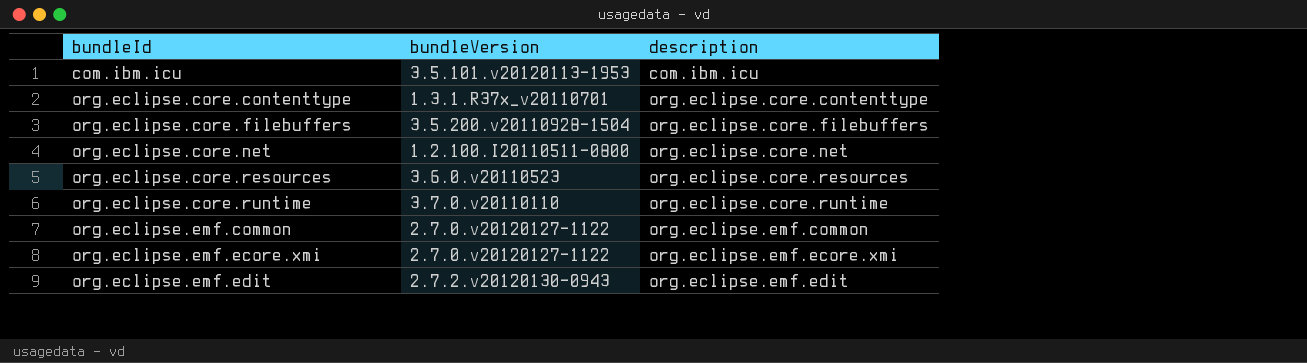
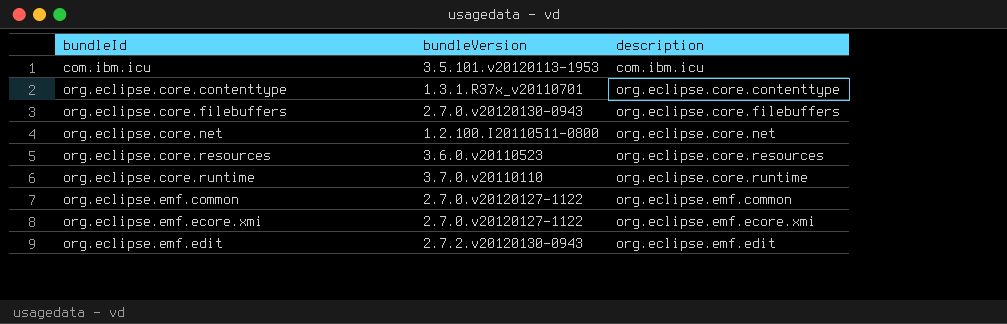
org.eclipse.core.filebuffers | bundleVersion: 3.5.200.v20110928-1504 -> 2.7.0.v20120130-0943

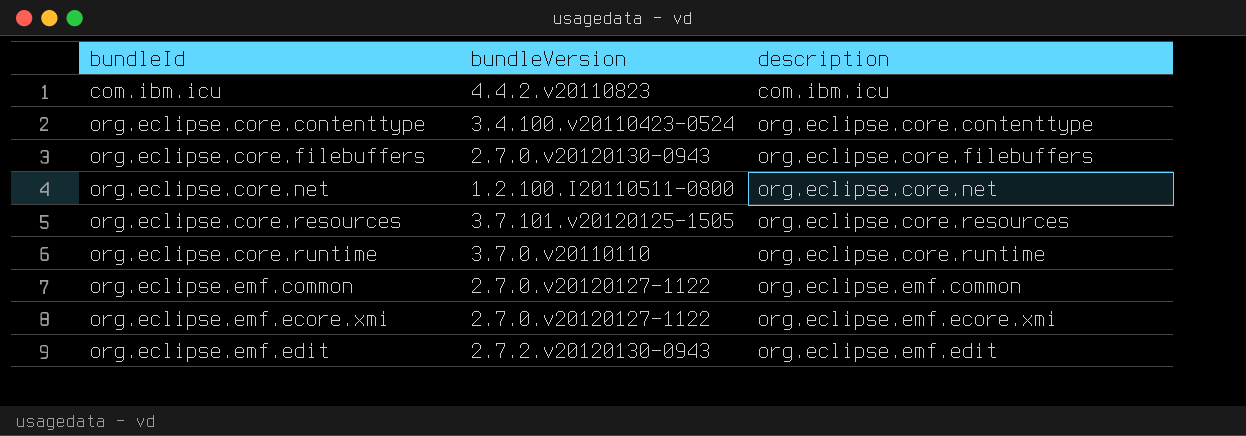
com.ibm.icu | bundleVersion: 3.5.101.v20120113-1953 -> 4.4.2.v20110823
org.eclipse.core.contenttype | bundleVersion: 1.3.1.R37x_v20110701 -> 3.4.100.v20110423-0524
org.eclipse.core.resources | bundleVersion: 3.6.0.v20110523 -> 3.7.101.v20120125-1505

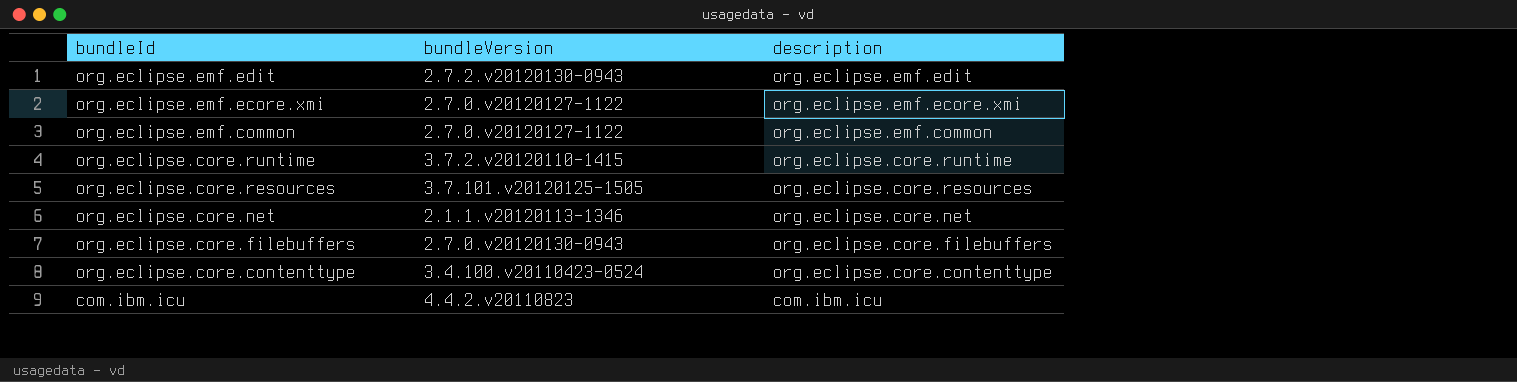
row order: bundleId ascending -> bundleId descending
org.eclipse.core.runtime | bundleVersion: 3.7.0.v20110110 -> 3.7.2.v20120110-1415
org.eclipse.core.net | bundleVersion: 1.2.100.I20110511-0800 -> 2.1.1.v20120113-1346

